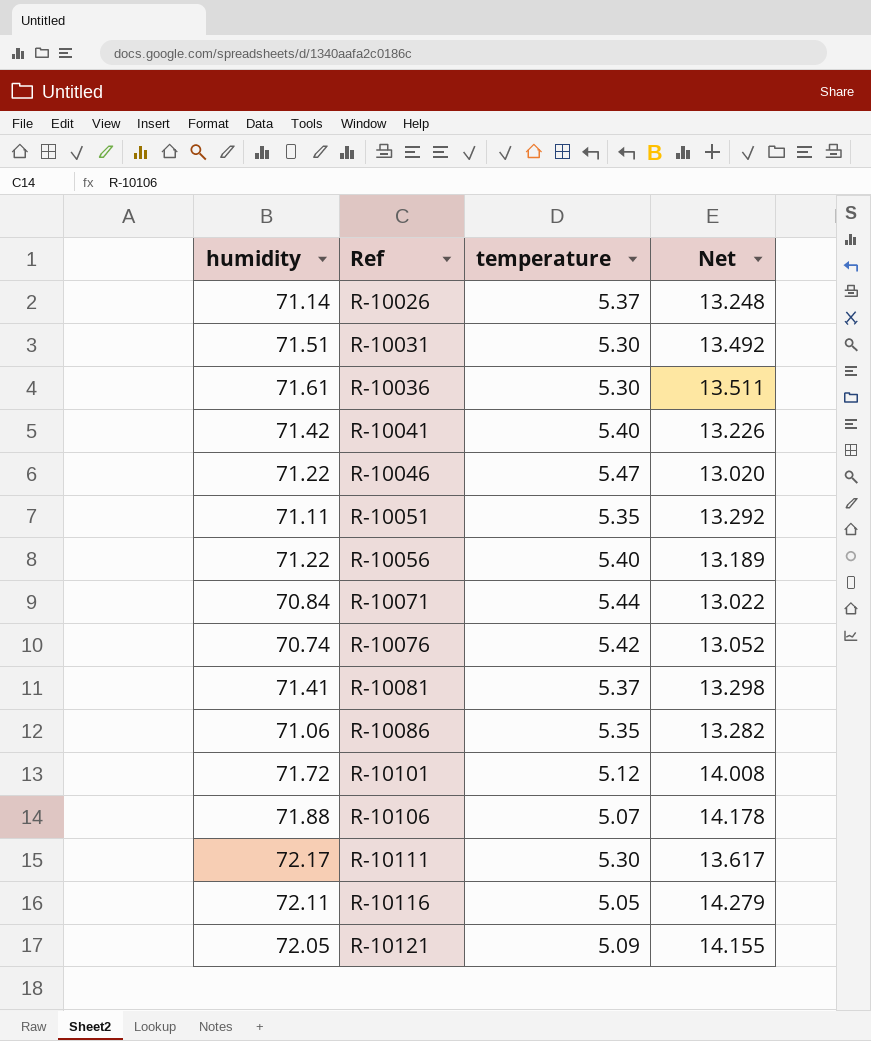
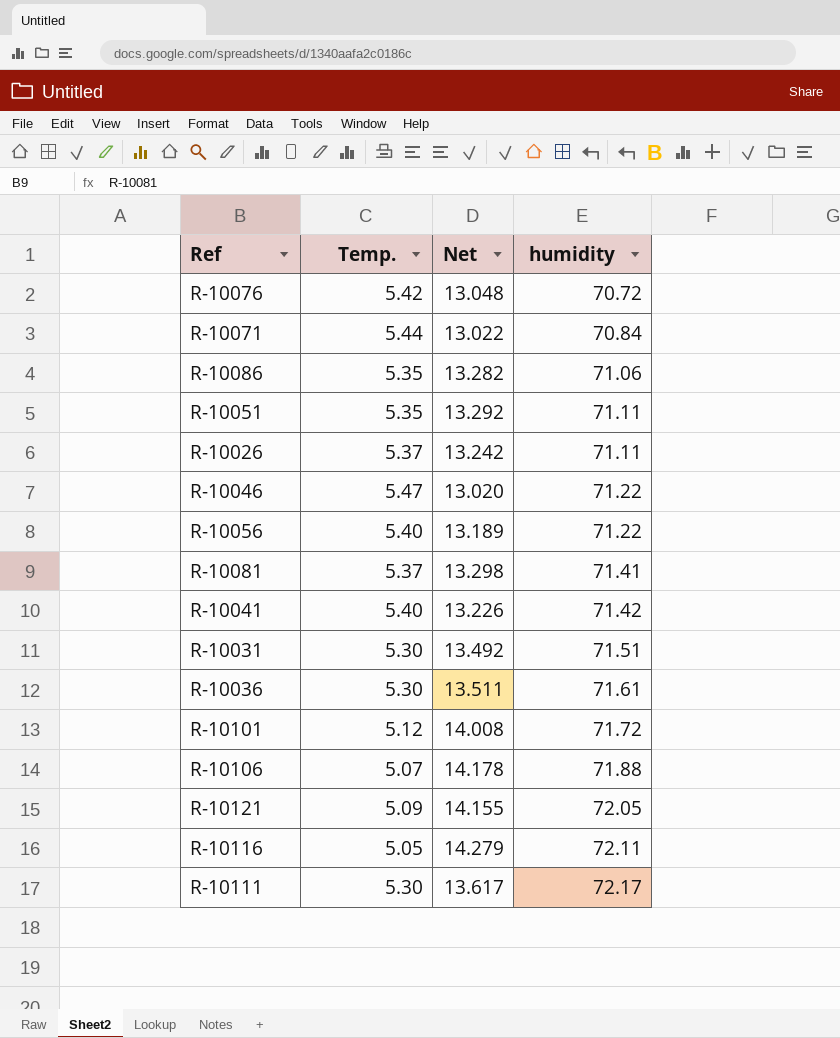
row order: Ref ascending -> humidity ascending
column name: temperature -> Temp.
column humidity | position: 1 -> 4
R-10076 | Net: 13.052 -> 13.048
R-10076 | humidity: 70.74 -> 70.72
R-10026 | Net: 13.248 -> 13.242
R-10026 | humidity: 71.14 -> 71.11

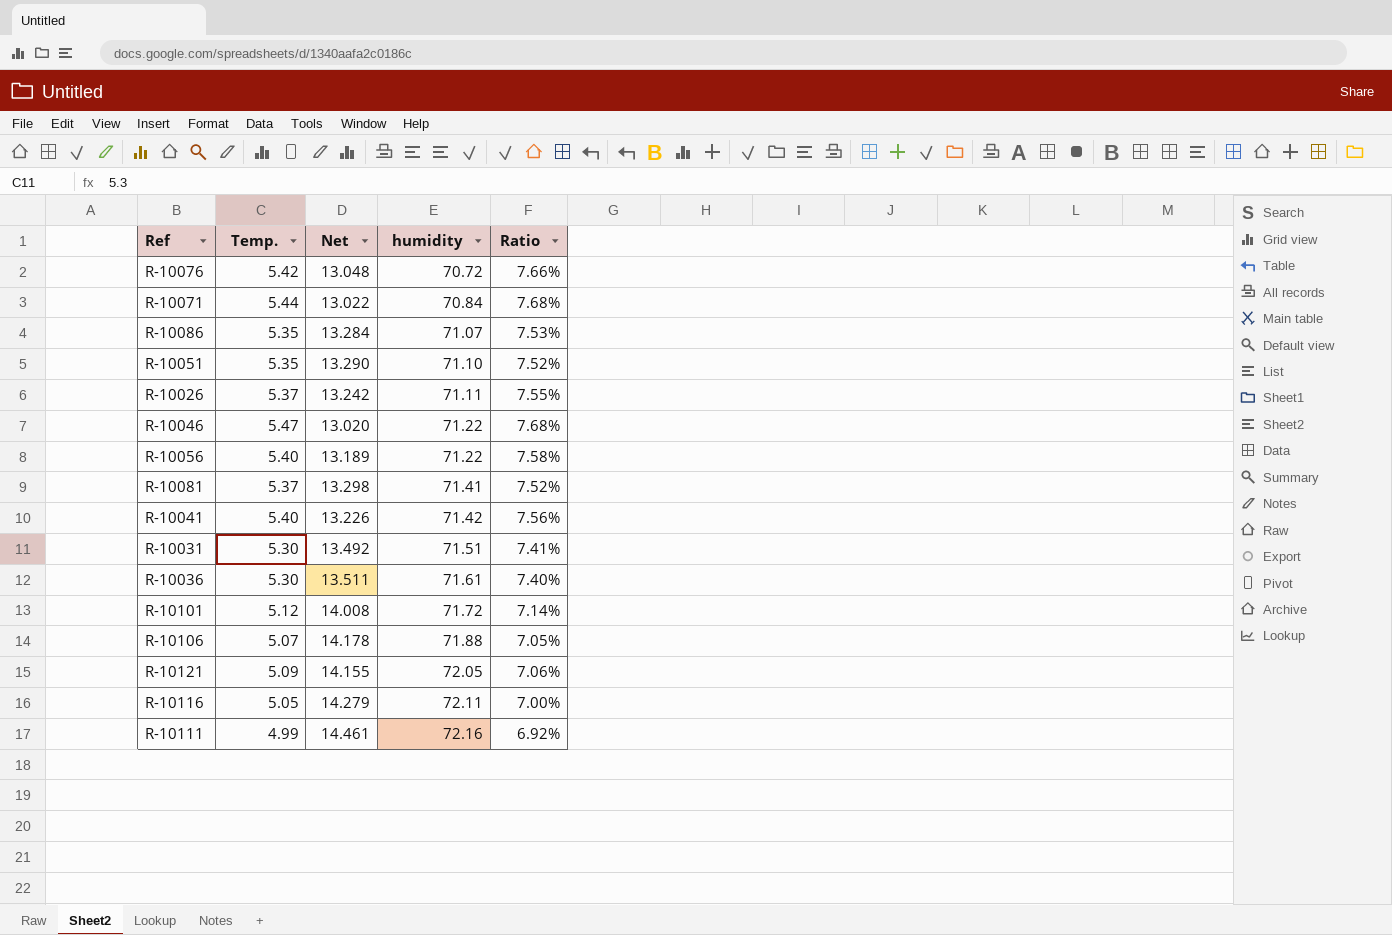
column Ratio | formula: none -> [Temp.] / [humidity]
R-10086 | Net: 13.282 -> 13.284
R-10086 | humidity: 71.06 -> 71.07
R-10051 | Net: 13.292 -> 13.290
R-10051 | humidity: 71.11 -> 71.10
R-10111 | Temp.: 5.30 -> 4.99
R-10111 | Net: 13.617 -> 14.461
R-10111 | humidity: 72.17 -> 72.16

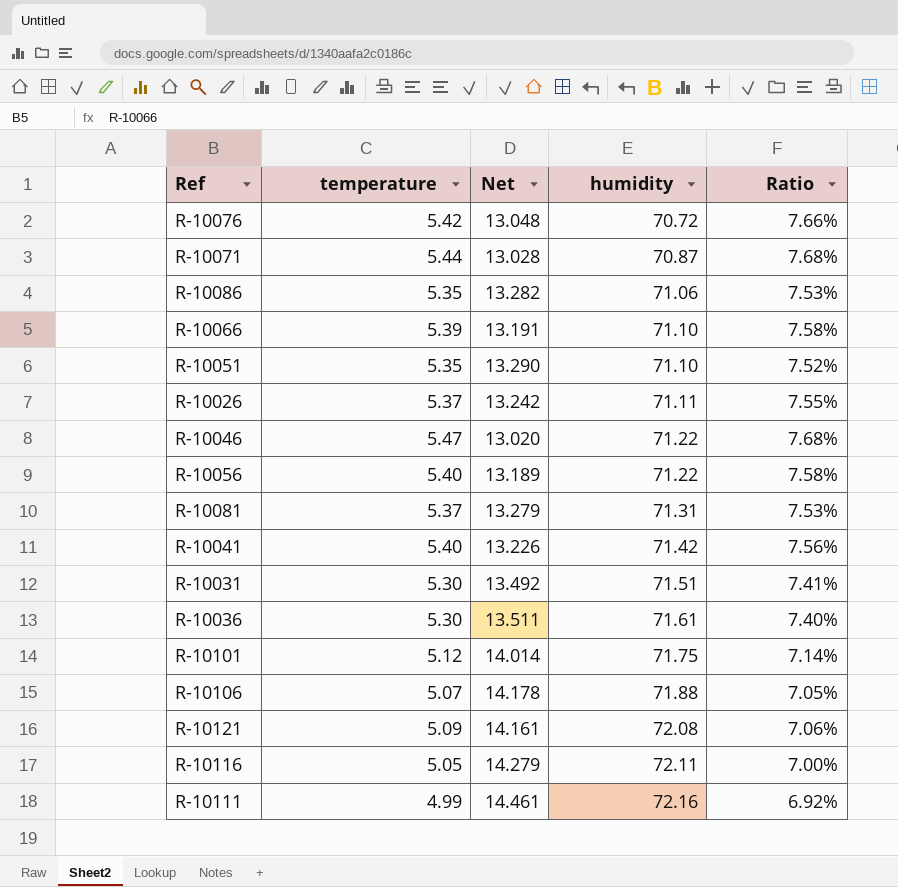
column name: Temp. -> temperature
R-10071 | Net: 13.022 -> 13.028
R-10071 | humidity: 70.84 -> 70.87
R-10086 | Net: 13.284 -> 13.282
R-10086 | humidity: 71.07 -> 71.06
row R-10066: none -> 5.39 | 13.191 | 71.10 | 7.58%
R-10081 | Net: 13.298 -> 13.279
R-10081 | humidity: 71.41 -> 71.31
R-10081 | Ratio: 7.52% -> 7.53%
R-10101 | Net: 14.008 -> 14.014
R-10101 | humidity: 71.72 -> 71.75
R-10121 | Net: 14.155 -> 14.161
R-10121 | humidity: 72.05 -> 72.08

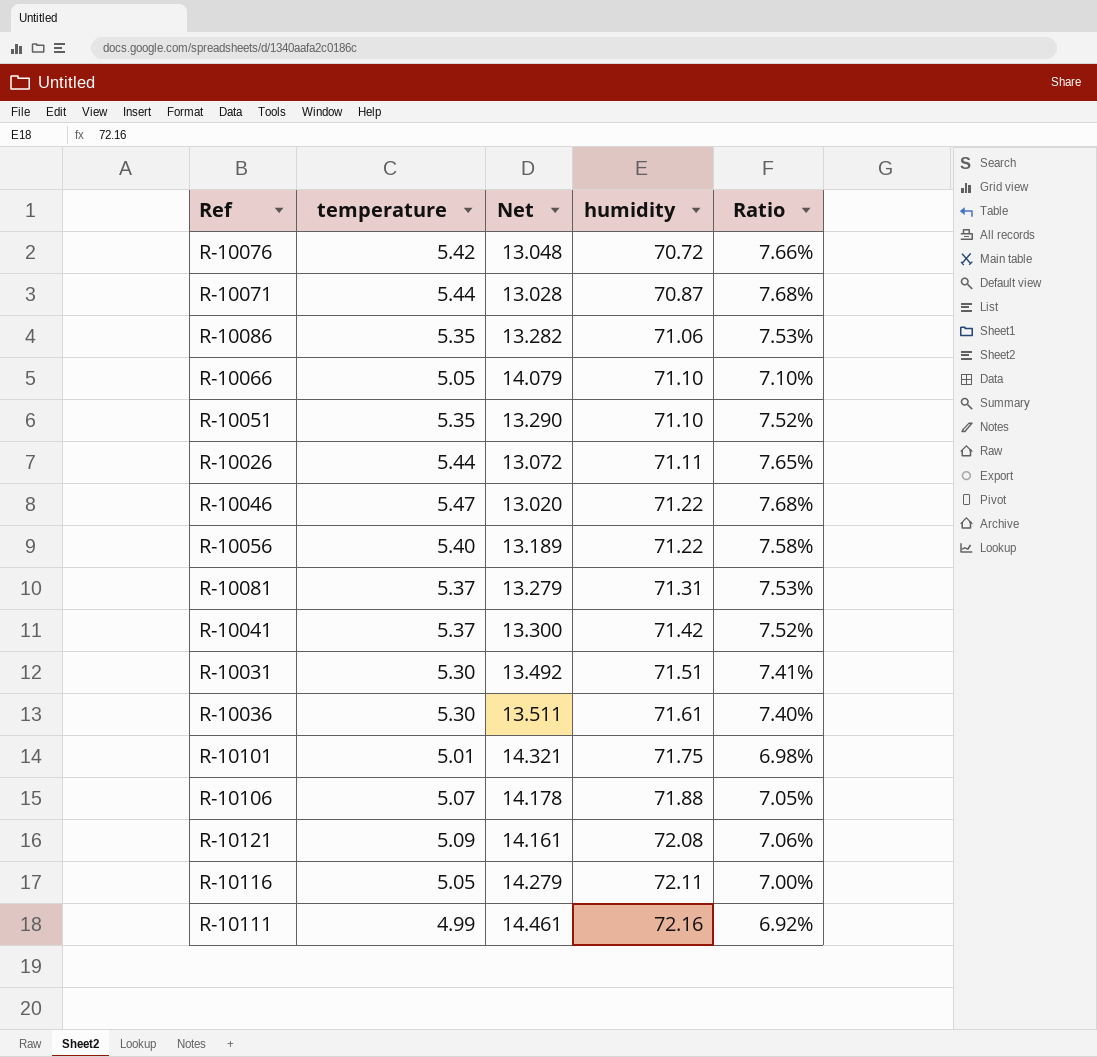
R-10066 | temperature: 5.39 -> 5.05
R-10066 | Net: 13.191 -> 14.079
R-10066 | Ratio: 7.58% -> 7.10%
R-10026 | temperature: 5.37 -> 5.44
R-10026 | Net: 13.242 -> 13.072
R-10026 | Ratio: 7.55% -> 7.65%
R-10041 | temperature: 5.40 -> 5.37
R-10041 | Net: 13.226 -> 13.300
R-10041 | Ratio: 7.56% -> 7.52%
R-10101 | temperature: 5.12 -> 5.01
R-10101 | Net: 14.014 -> 14.321
R-10101 | Ratio: 7.14% -> 6.98%

